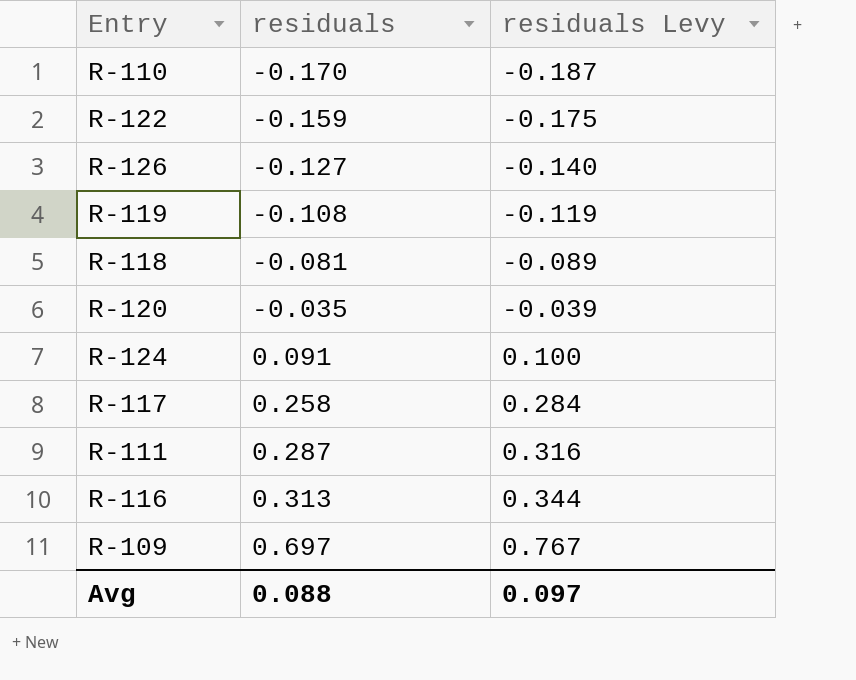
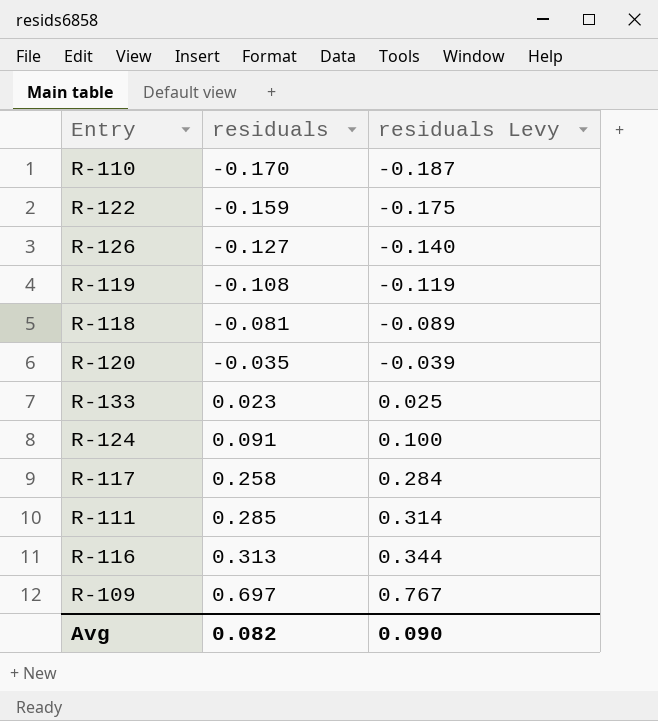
row R-133: none -> 0.023 | 0.025
R-111 | residuals: 0.287 -> 0.285
R-111 | residuals Levy: 0.316 -> 0.314
Avg | residuals: 0.088 -> 0.082
Avg | residuals Levy: 0.097 -> 0.090

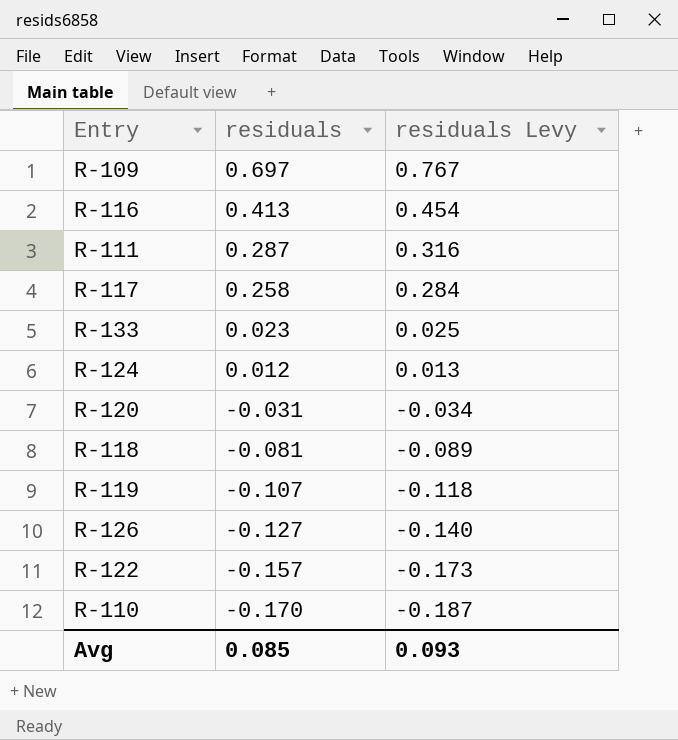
row order: residuals ascending -> residuals descending
R-116 | residuals: 0.313 -> 0.413
R-116 | residuals Levy: 0.344 -> 0.454
R-111 | residuals: 0.285 -> 0.287
R-111 | residuals Levy: 0.314 -> 0.316
R-124 | residuals: 0.091 -> 0.012
R-124 | residuals Levy: 0.100 -> 0.013
R-120 | residuals: -0.035 -> -0.031
R-120 | residuals Levy: -0.039 -> -0.034
R-119 | residuals: -0.108 -> -0.107
R-119 | residuals Levy: -0.119 -> -0.118
R-122 | residuals: -0.159 -> -0.157
R-122 | residuals Levy: -0.175 -> -0.173
Avg | residuals: 0.082 -> 0.085
Avg | residuals Levy: 0.090 -> 0.093

